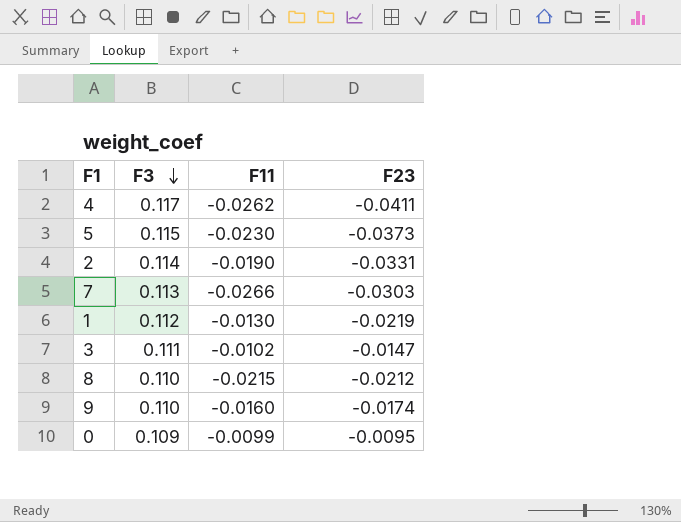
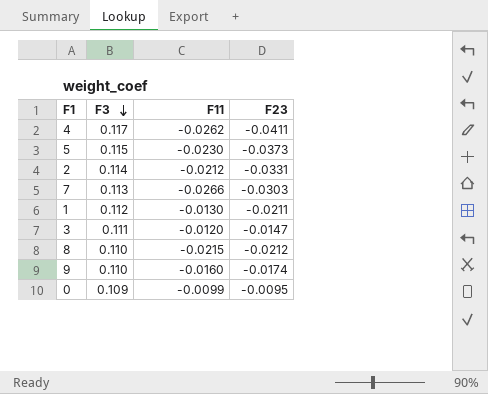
2 | F11: -0.0190 -> -0.0212
1 | F23: -0.0219 -> -0.0211
3 | F11: -0.0102 -> -0.0120

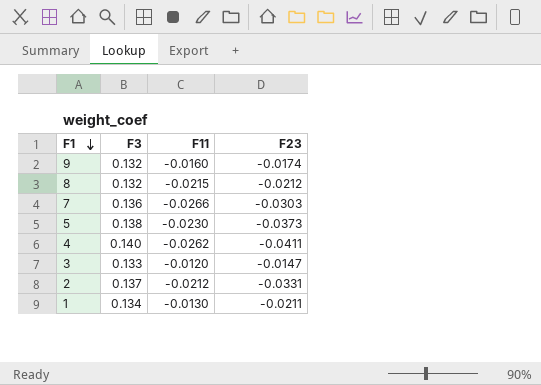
row order: F3 descending -> F1 descending
row 0: 0.109 | -0.0099 | -0.0095 -> none
9 | F3: 0.110 -> 0.132
8 | F3: 0.110 -> 0.132
7 | F3: 0.113 -> 0.136
5 | F3: 0.115 -> 0.138
4 | F3: 0.117 -> 0.140
3 | F3: 0.111 -> 0.133
2 | F3: 0.114 -> 0.137
1 | F3: 0.112 -> 0.134

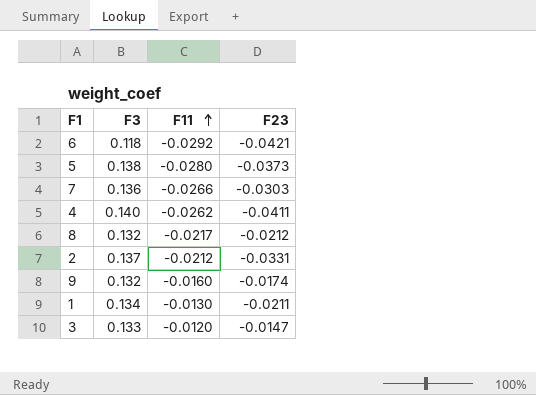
row order: F1 descending -> F11 ascending
row 6: none -> 0.118 | -0.0292 | -0.0421
5 | F11: -0.0230 -> -0.0280
8 | F11: -0.0215 -> -0.0217

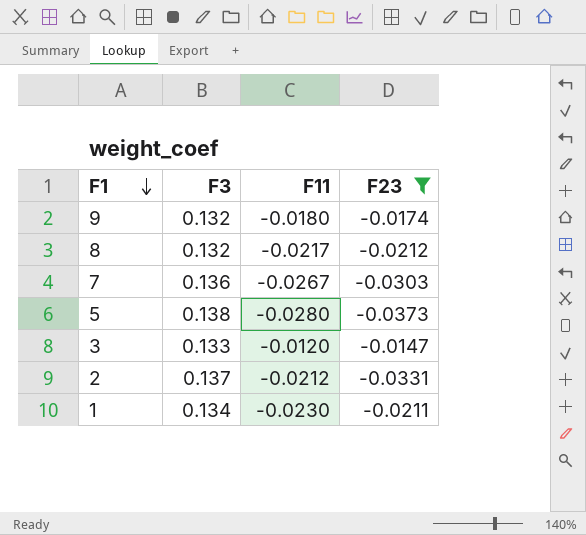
filter: none -> F23 >= -0.0373
row order: F11 ascending -> F1 descending
9 | F11: -0.0160 -> -0.0180
7 | F11: -0.0266 -> -0.0267
1 | F11: -0.0130 -> -0.0230

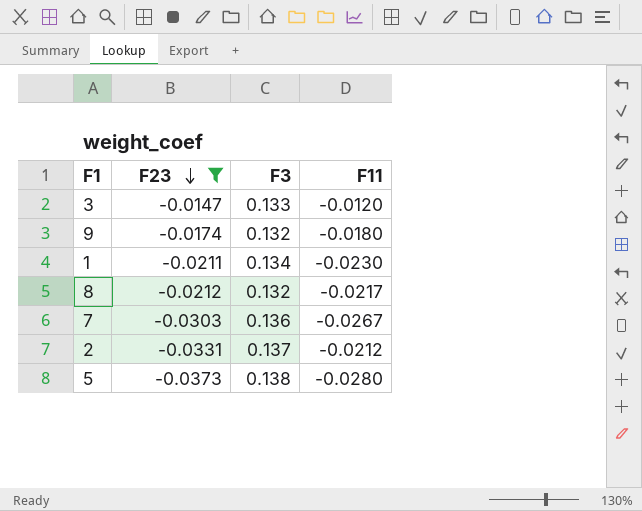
row order: F1 descending -> F23 descending
column F23 | position: 4 -> 2

